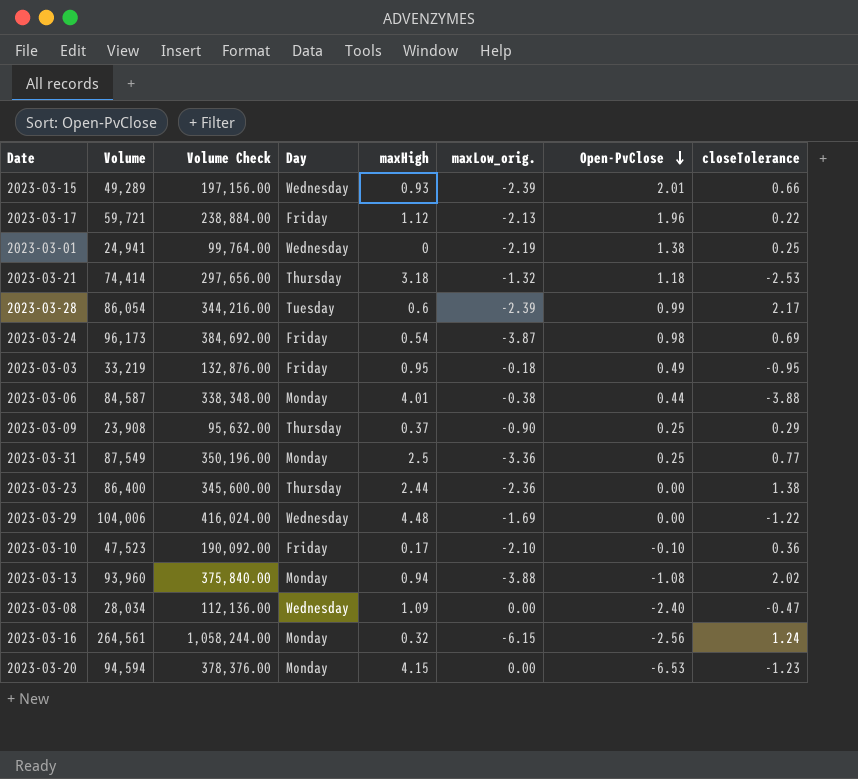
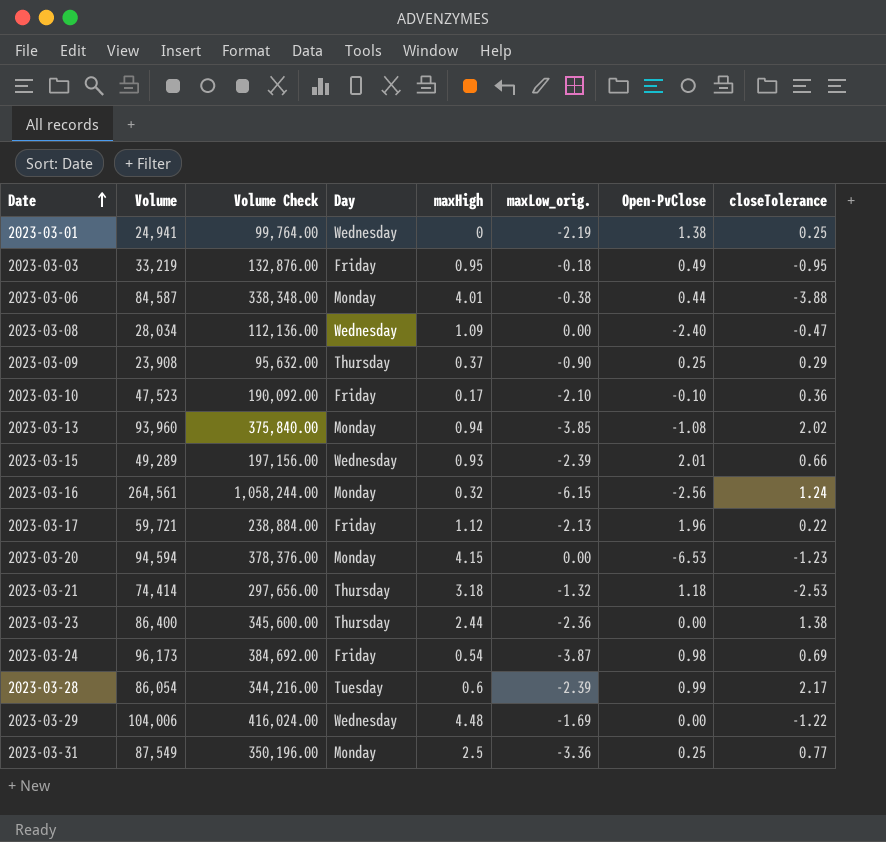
row order: Open-PvClose descending -> Date ascending
2023-03-13 | maxLow_orig.: -3.88 -> -3.85

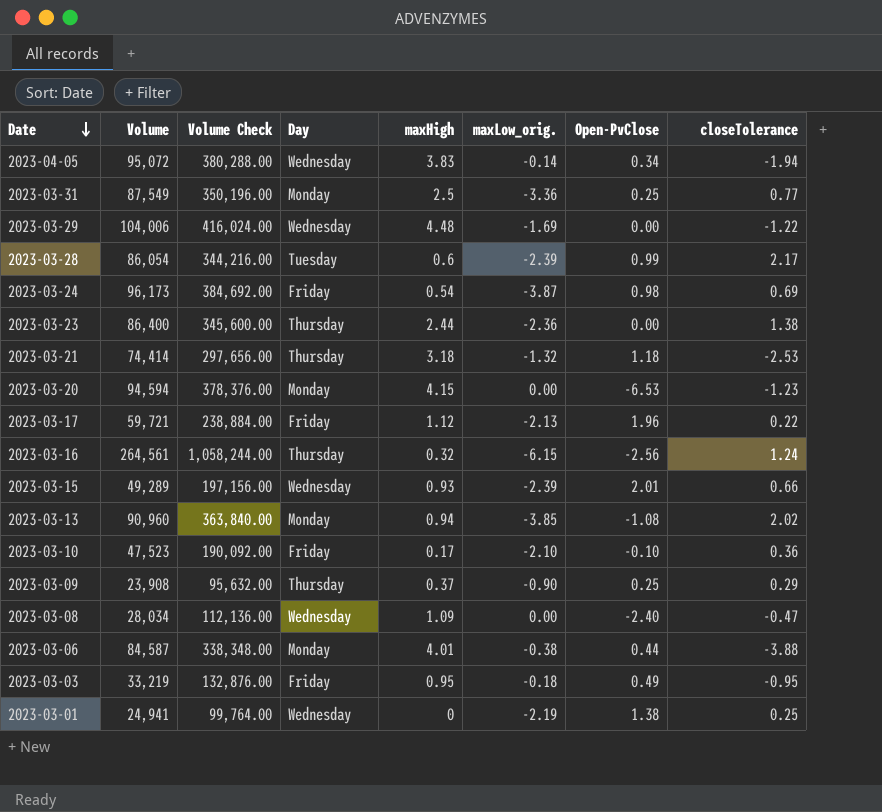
row order: Date ascending -> Date descending
row 2023-04-05: none -> 95,072 | 380,288.00 | Wednesday | 3.83 | -0.14 | 0.34 | -1.94
2023-03-16 | Day: Monday -> Thursday
2023-03-13 | Volume: 93,960 -> 90,960
2023-03-13 | Volume Check: 375,840.00 -> 363,840.00

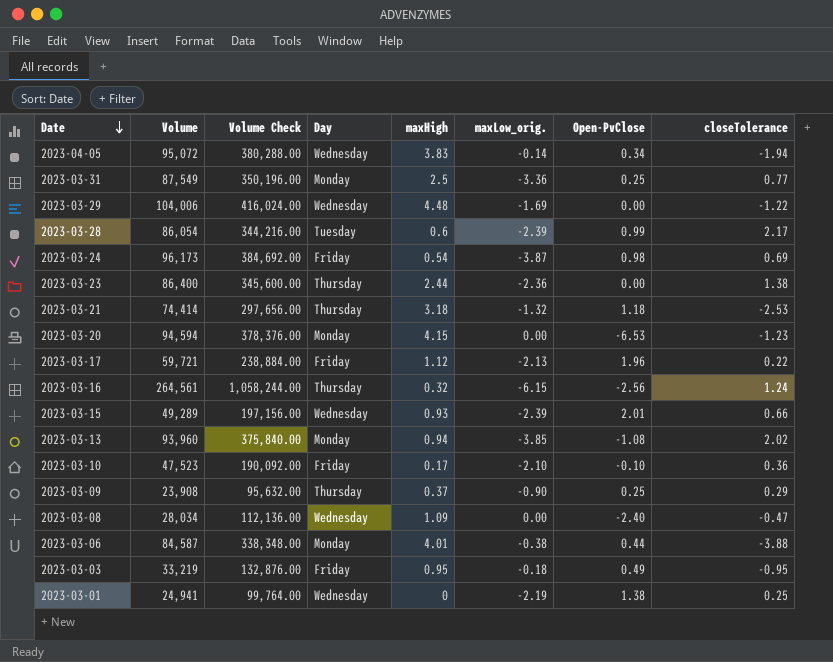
2023-03-13 | Volume: 90,960 -> 93,960
2023-03-13 | Volume Check: 363,840.00 -> 375,840.00

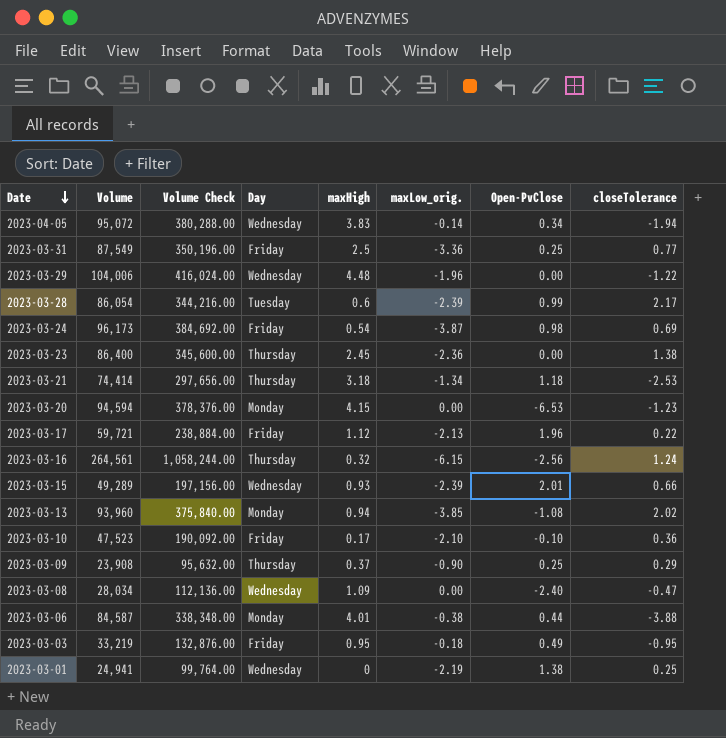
2023-03-31 | Day: Monday -> Friday
2023-03-29 | maxLow_orig.: -1.69 -> -1.96
2023-03-23 | maxHigh: 2.44 -> 2.45
2023-03-21 | maxLow_orig.: -1.32 -> -1.34

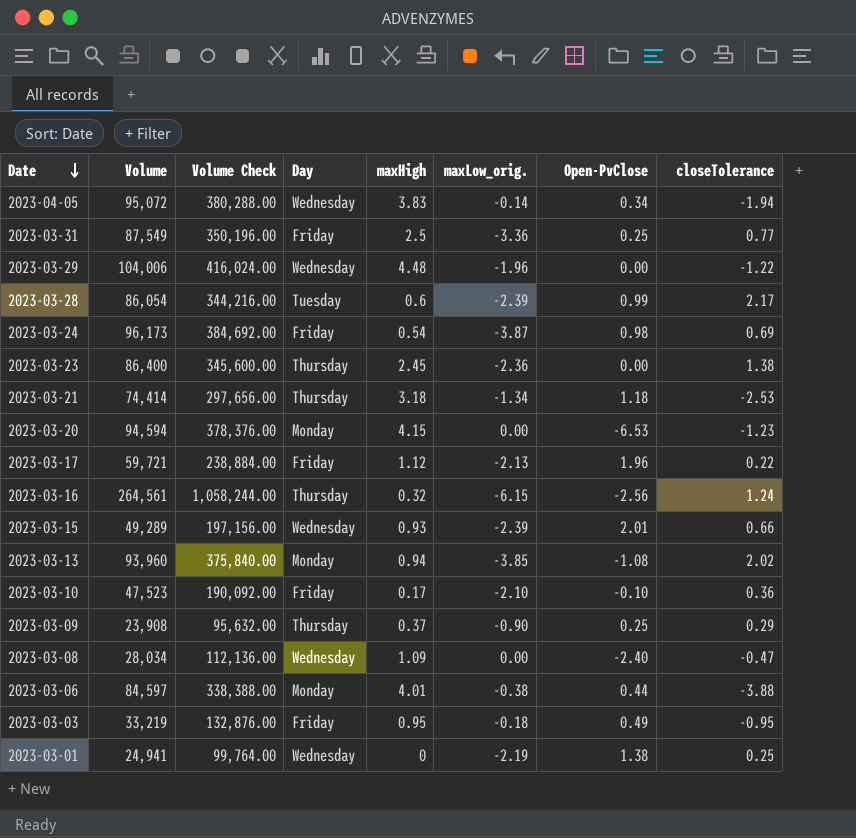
2023-03-06 | Volume: 84,587 -> 84,597
2023-03-06 | Volume Check: 338,348.00 -> 338,388.00

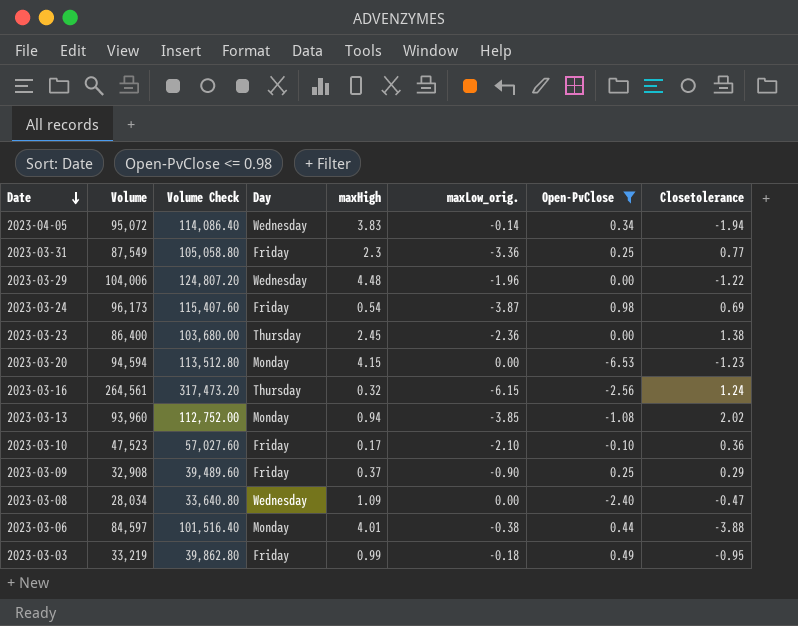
filter: none -> Open-PvClose <= 0.98
column Volume Check | formula: [Volume] * 4 -> [Volume] * 1.2
column name: closeTolerance -> Closetolerance
2023-03-31 | maxHigh: 2.5 -> 2.3
2023-03-09 | Volume: 23,908 -> 32,908
2023-03-09 | Day: Thursday -> Friday
2023-03-03 | maxHigh: 0.95 -> 0.99

